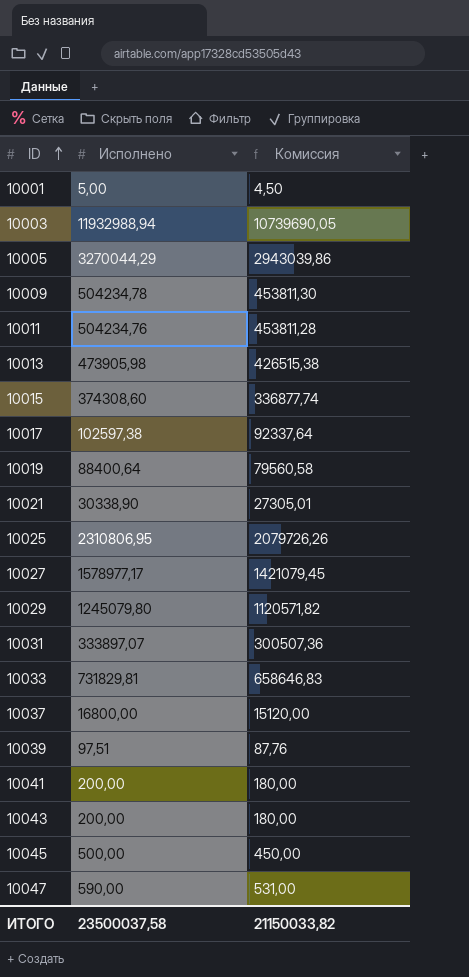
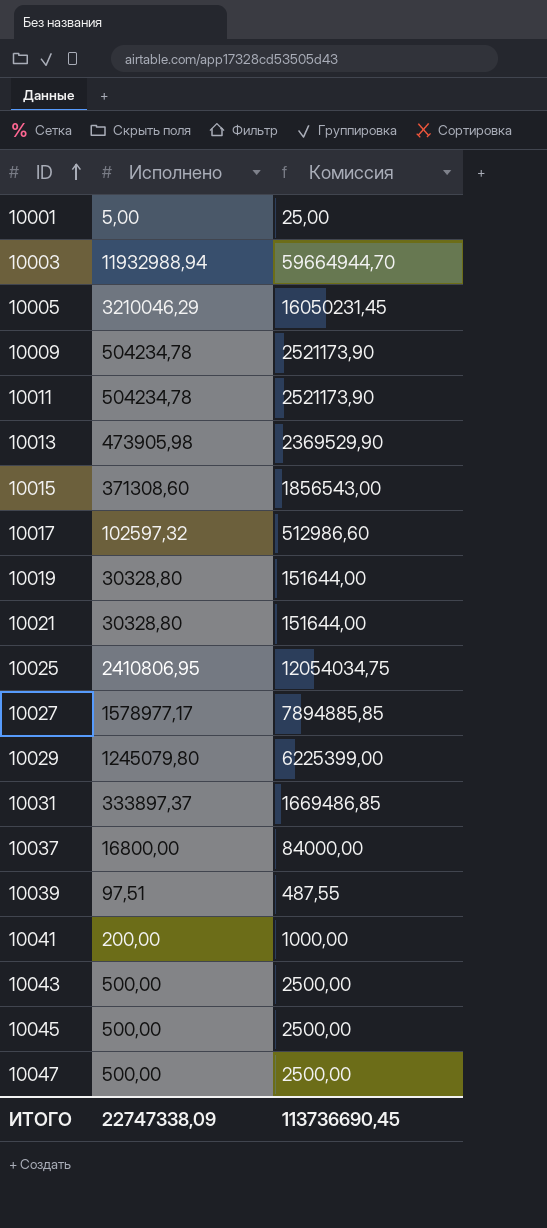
column Комиссия | formula: [Исполнено] * 0,9 -> [Исполнено] * 5
row 10033: 731829,81 | 658646,83 -> none
10005 | Исполнено: 3270044,29 -> 3210046,29
10011 | Исполнено: 504234,76 -> 504234,78
10015 | Исполнено: 374308,60 -> 371308,60
10017 | Исполнено: 102597,38 -> 102597,32
10019 | Исполнено: 88400,64 -> 30328,80
10021 | Исполнено: 30338,90 -> 30328,80
10025 | Исполнено: 2310806,95 -> 2410806,95
10031 | Исполнено: 333897,07 -> 333897,37
10043 | Исполнено: 200,00 -> 500,00
10047 | Исполнено: 590,00 -> 500,00
ИТОГО | Исполнено: 23500037,58 -> 22747338,09
ИТОГО | Комиссия: 21150033,82 -> 113736690,45

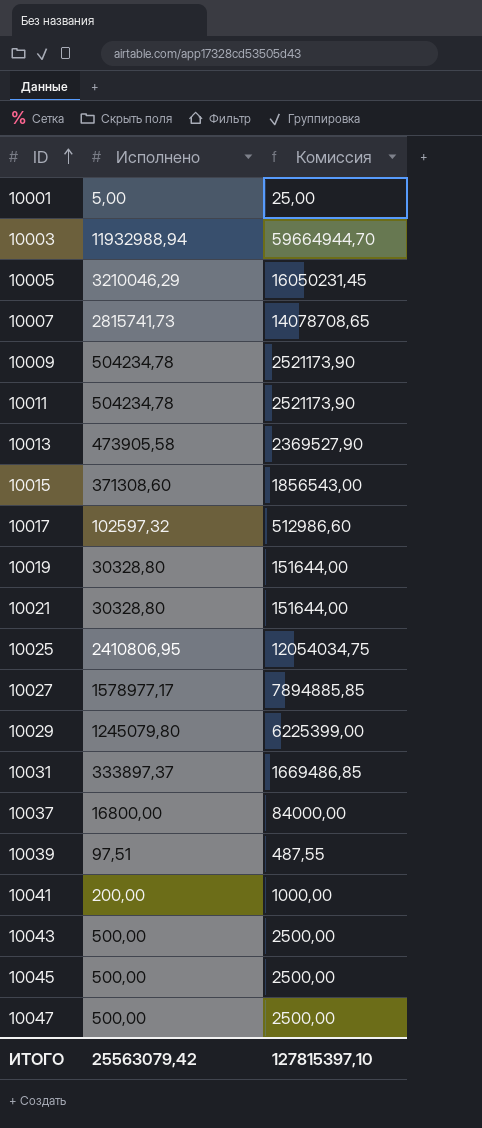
row 10007: none -> 2815741,73 | 14078708,65
10013 | Исполнено: 473905,98 -> 473905,58
10013 | Комиссия: 2369529,90 -> 2369527,90
ИТОГО | Исполнено: 22747338,09 -> 25563079,42
ИТОГО | Комиссия: 113736690,45 -> 127815397,10

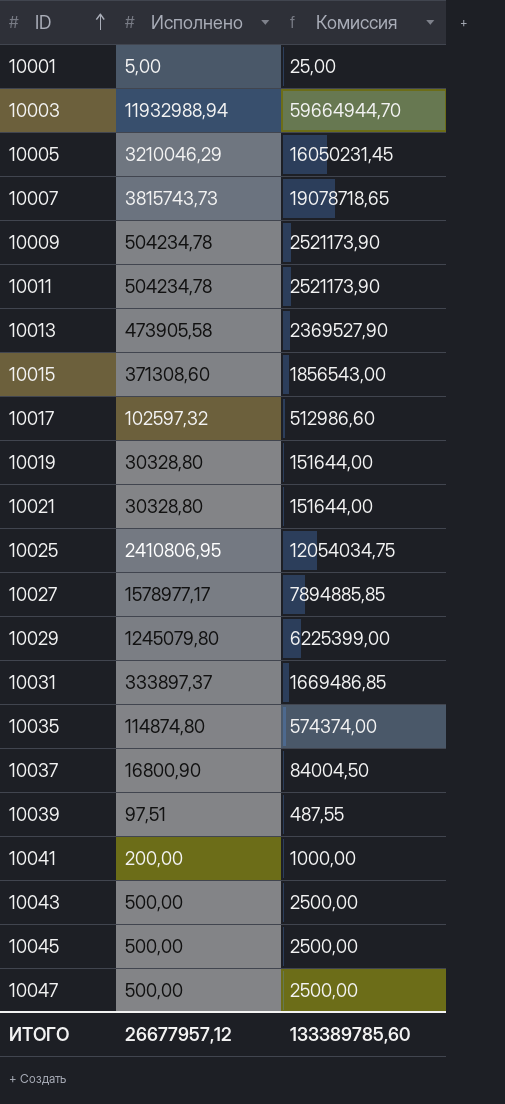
10007 | Исполнено: 2815741,73 -> 3815743,73
10007 | Комиссия: 14078708,65 -> 19078718,65
row 10035: none -> 114874,80 | 574374,00
10037 | Исполнено: 16800,00 -> 16800,90
10037 | Комиссия: 84000,00 -> 84004,50
ИТОГО | Исполнено: 25563079,42 -> 26677957,12
ИТОГО | Комиссия: 127815397,10 -> 133389785,60

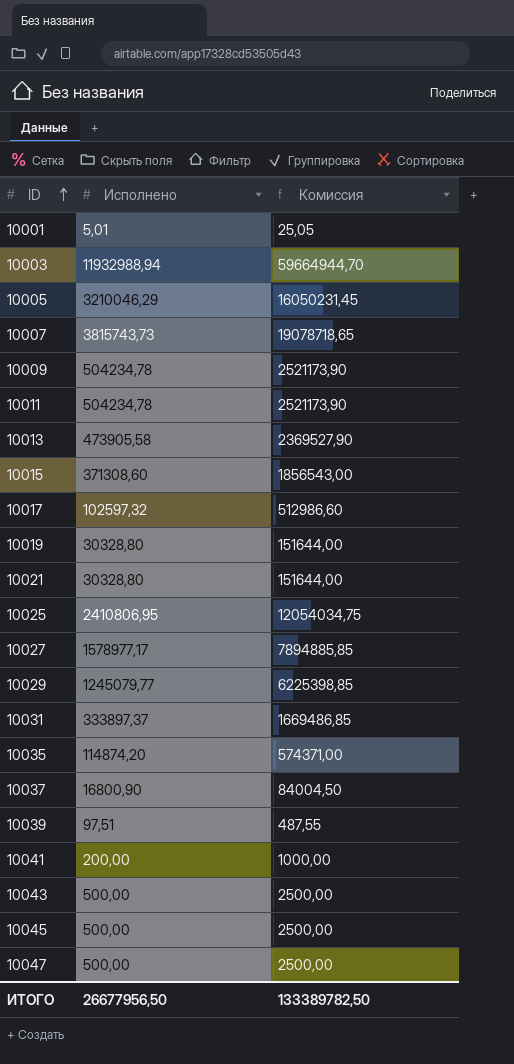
10001 | Исполнено: 5,00 -> 5,01
10001 | Комиссия: 25,00 -> 25,05
10029 | Исполнено: 1245079,80 -> 1245079,77
10029 | Комиссия: 6225399,00 -> 6225398,85
10035 | Исполнено: 114874,80 -> 114874,20
10035 | Комиссия: 574374,00 -> 574371,00
ИТОГО | Исполнено: 26677957,12 -> 26677956,50
ИТОГО | Комиссия: 133389785,60 -> 133389782,50

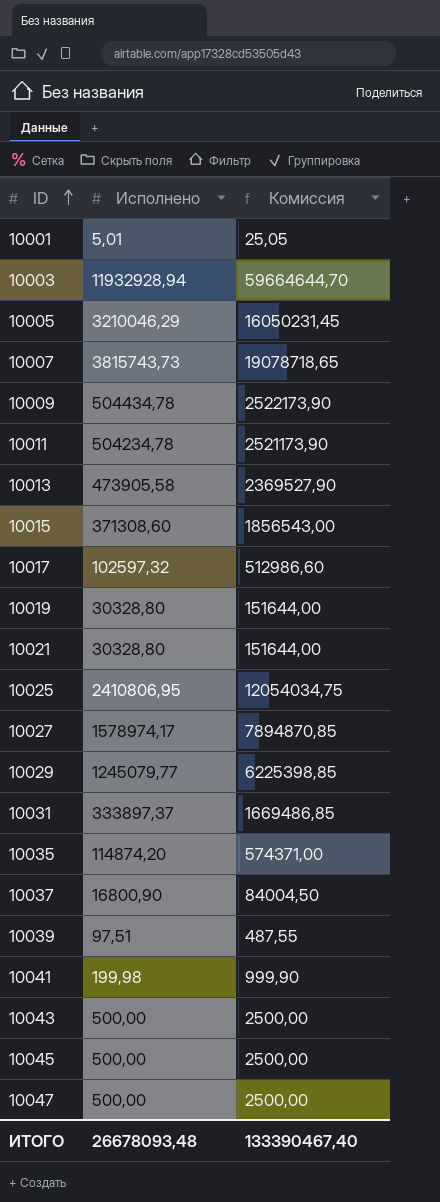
10003 | Исполнено: 11932988,94 -> 11932928,94
10003 | Комиссия: 59664944,70 -> 59664644,70
10009 | Исполнено: 504234,78 -> 504434,78
10009 | Комиссия: 2521173,90 -> 2522173,90
10027 | Исполнено: 1578977,17 -> 1578974,17
10027 | Комиссия: 7894885,85 -> 7894870,85
10041 | Исполнено: 200,00 -> 199,98
10041 | Комиссия: 1000,00 -> 999,90
ИТОГО | Исполнено: 26677956,50 -> 26678093,48
ИТОГО | Комиссия: 133389782,50 -> 133390467,40

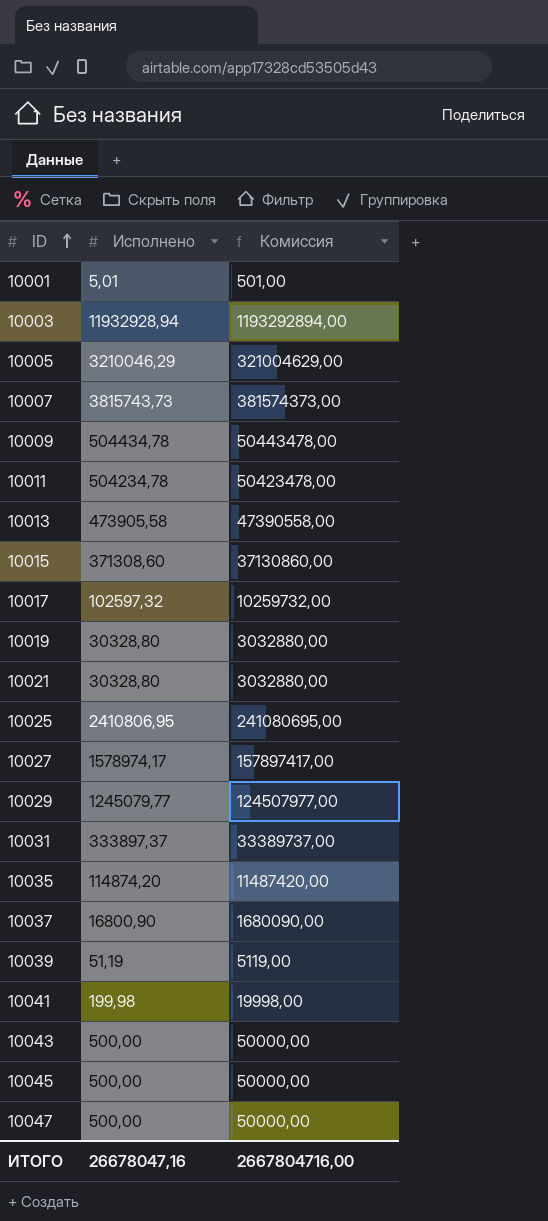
column Комиссия | formula: [Исполнено] * 5 -> [Исполнено] * 100
10039 | Исполнено: 97,51 -> 51,19
ИТОГО | Исполнено: 26678093,48 -> 26678047,16
ИТОГО | Комиссия: 133390467,40 -> 2667804716,00

